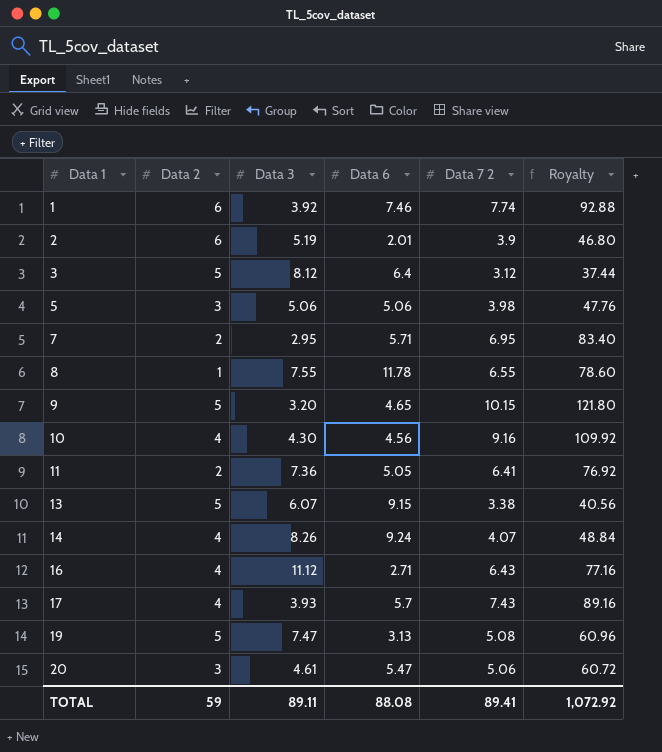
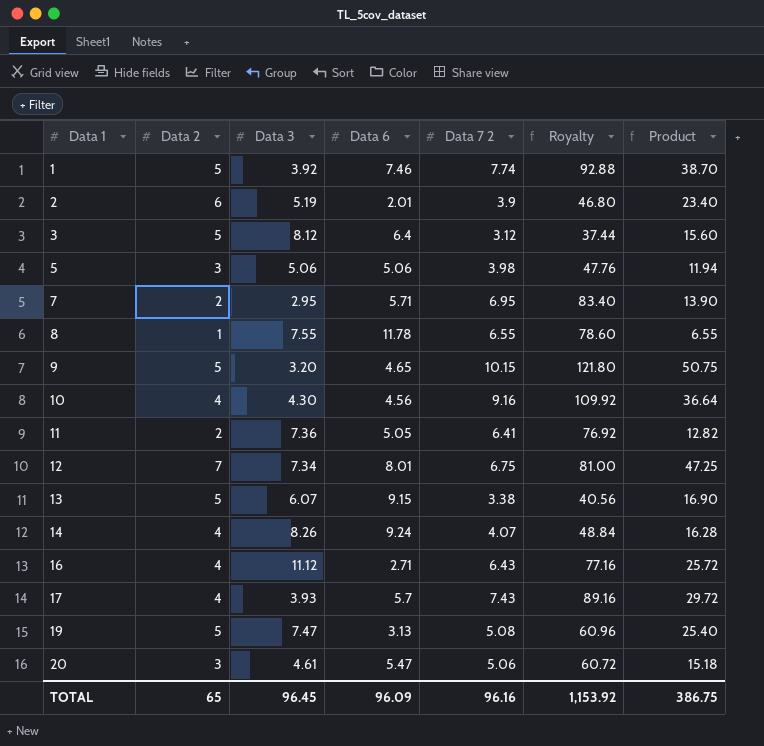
column Product | formula: none -> [Data 2] * [Data 7 2]
1 | Data 2: 6 -> 5
row 12: none -> 7 | 7.34 | 8.01 | 6.75 | 81.00 | 47.25
TOTAL | Data 2: 59 -> 65
TOTAL | Data 3: 89.11 -> 96.45
TOTAL | Data 6: 88.08 -> 96.09
TOTAL | Data 7 2: 89.41 -> 96.16
TOTAL | Royalty: 1,072.92 -> 1,153.92

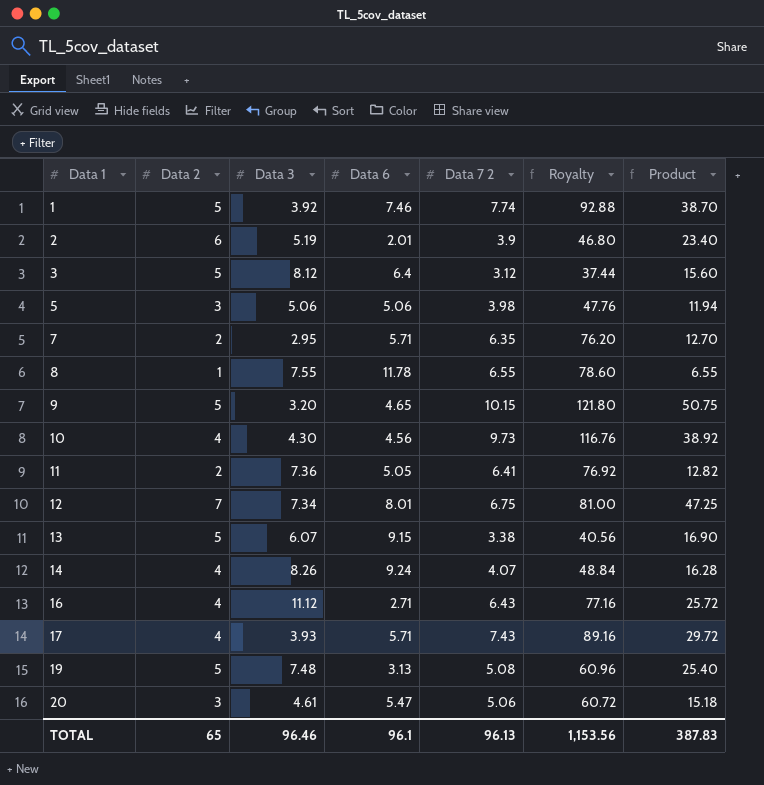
7 | Data 7 2: 6.95 -> 6.35
7 | Royalty: 83.40 -> 76.20
7 | Product: 13.90 -> 12.70
10 | Data 7 2: 9.16 -> 9.73
10 | Royalty: 109.92 -> 116.76
10 | Product: 36.64 -> 38.92
17 | Data 6: 5.7 -> 5.71
19 | Data 3: 7.47 -> 7.48
TOTAL | Data 3: 96.45 -> 96.46
TOTAL | Data 6: 96.09 -> 96.1
TOTAL | Data 7 2: 96.16 -> 96.13
TOTAL | Royalty: 1,153.92 -> 1,153.56
TOTAL | Product: 386.75 -> 387.83

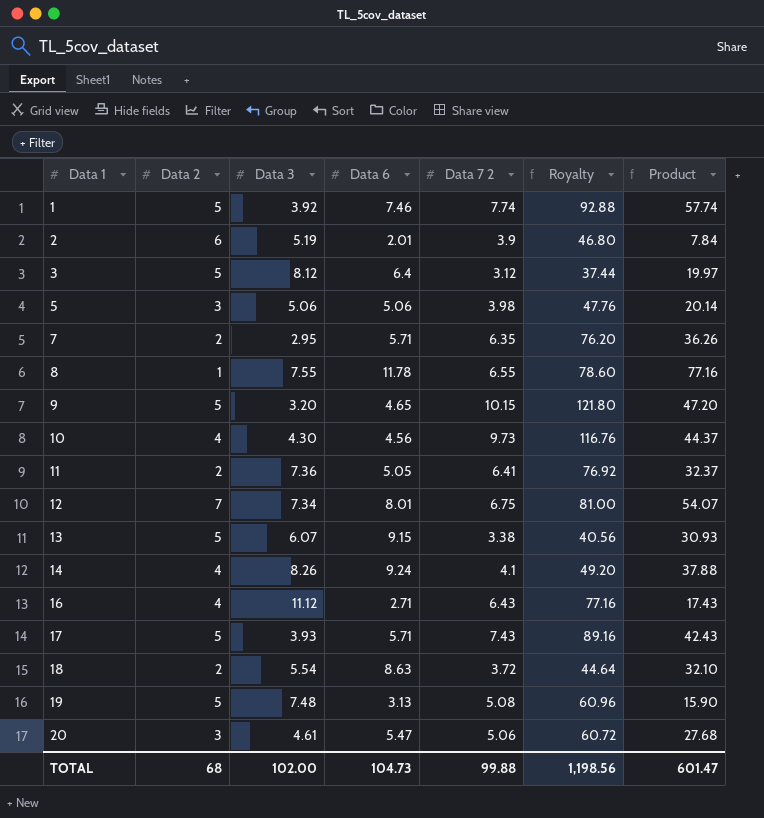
column Product | formula: [Data 2] * [Data 7 2] -> [Data 6] * [Data 7 2]
14 | Data 7 2: 4.07 -> 4.1
14 | Royalty: 48.84 -> 49.20
17 | Data 2: 4 -> 5
row 18: none -> 2 | 5.54 | 8.63 | 3.72 | 44.64 | 32.10
TOTAL | Data 2: 65 -> 68
TOTAL | Data 3: 96.46 -> 102.00
TOTAL | Data 6: 96.1 -> 104.73
TOTAL | Data 7 2: 96.13 -> 99.88
TOTAL | Royalty: 1,153.56 -> 1,198.56
TOTAL | Product: 387.83 -> 601.47

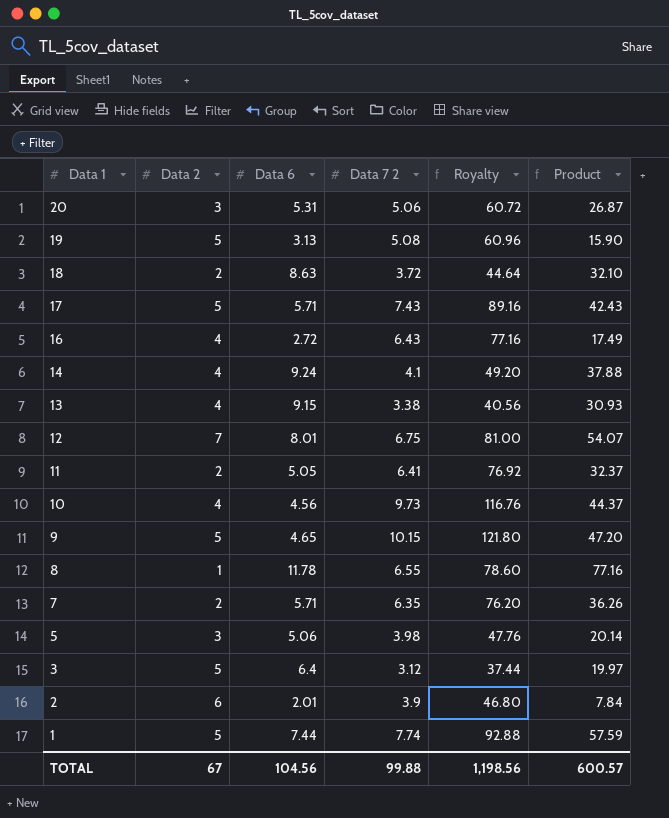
row order: Data 1 ascending -> Data 1 descending
column Data 3 | position: 3 -> none
20 | Data 6: 5.47 -> 5.31
20 | Product: 27.68 -> 26.87
16 | Data 6: 2.71 -> 2.72
16 | Product: 17.43 -> 17.49
13 | Data 2: 5 -> 4
1 | Data 6: 7.46 -> 7.44
1 | Product: 57.74 -> 57.59
TOTAL | Data 2: 68 -> 67
TOTAL | Data 6: 104.73 -> 104.56
TOTAL | Product: 601.47 -> 600.57

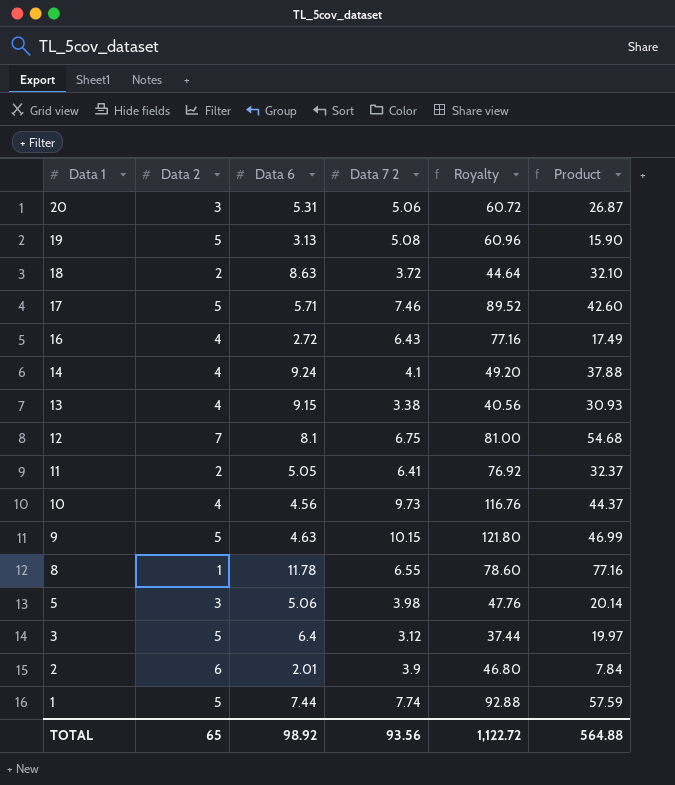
row 7: 2 | 5.71 | 6.35 | 76.20 | 36.26 -> none
17 | Data 7 2: 7.43 -> 7.46
17 | Royalty: 89.16 -> 89.52
17 | Product: 42.43 -> 42.60
12 | Data 6: 8.01 -> 8.1
12 | Product: 54.07 -> 54.68
9 | Data 6: 4.65 -> 4.63
9 | Product: 47.20 -> 46.99
TOTAL | Data 2: 67 -> 65
TOTAL | Data 6: 104.56 -> 98.92
TOTAL | Data 7 2: 99.88 -> 93.56
TOTAL | Royalty: 1,198.56 -> 1,122.72
TOTAL | Product: 600.57 -> 564.88

